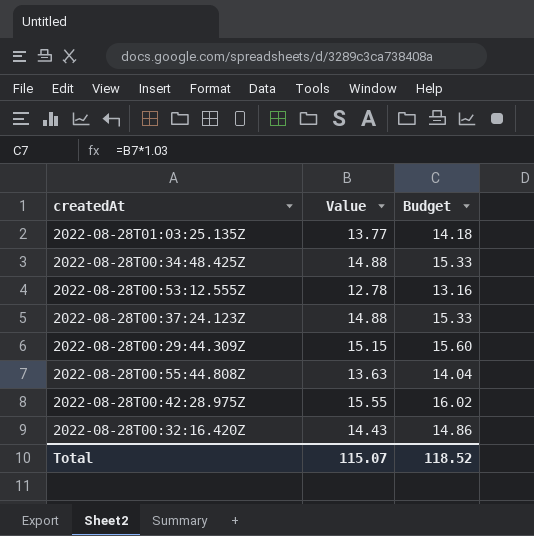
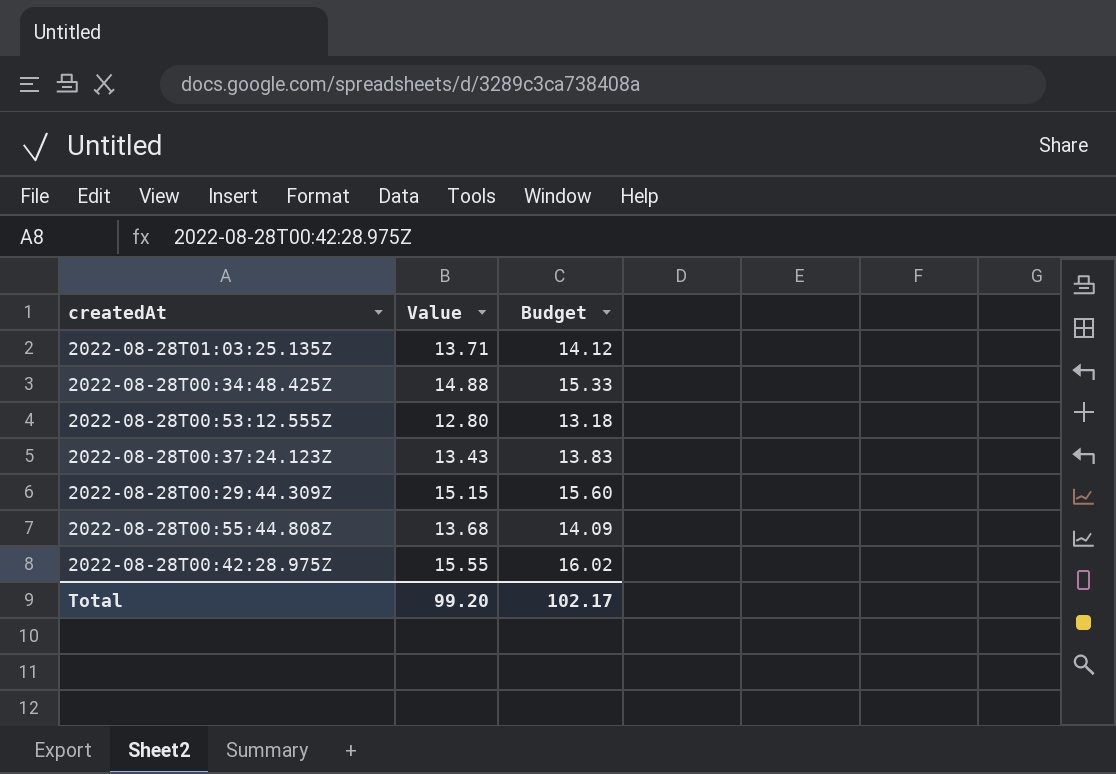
row 2022-08-28T00:32:16.420Z: 14.43 | 14.86 -> none
2022-08-28T01:03:25.135Z | Value: 13.77 -> 13.71
2022-08-28T01:03:25.135Z | Budget: 14.18 -> 14.12
2022-08-28T00:53:12.555Z | Value: 12.78 -> 12.80
2022-08-28T00:53:12.555Z | Budget: 13.16 -> 13.18
2022-08-28T00:37:24.123Z | Value: 14.88 -> 13.43
2022-08-28T00:37:24.123Z | Budget: 15.33 -> 13.83
2022-08-28T00:55:44.808Z | Value: 13.63 -> 13.68
2022-08-28T00:55:44.808Z | Budget: 14.04 -> 14.09
Total | Value: 115.07 -> 99.20
Total | Budget: 118.52 -> 102.17

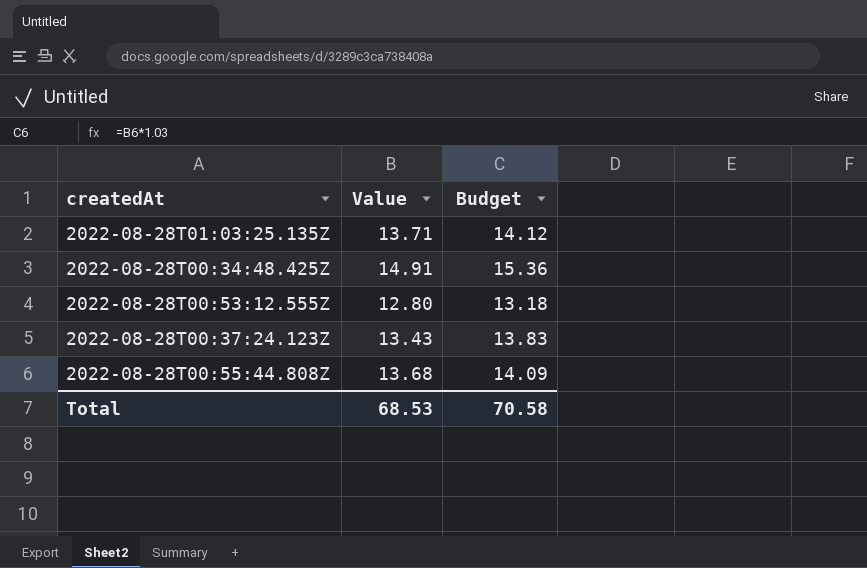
row 2022-08-28T00:29:44.309Z: 15.15 | 15.60 -> none
row 2022-08-28T00:42:28.975Z: 15.55 | 16.02 -> none
2022-08-28T00:34:48.425Z | Value: 14.88 -> 14.91
2022-08-28T00:34:48.425Z | Budget: 15.33 -> 15.36
Total | Value: 99.20 -> 68.53
Total | Budget: 102.17 -> 70.58

